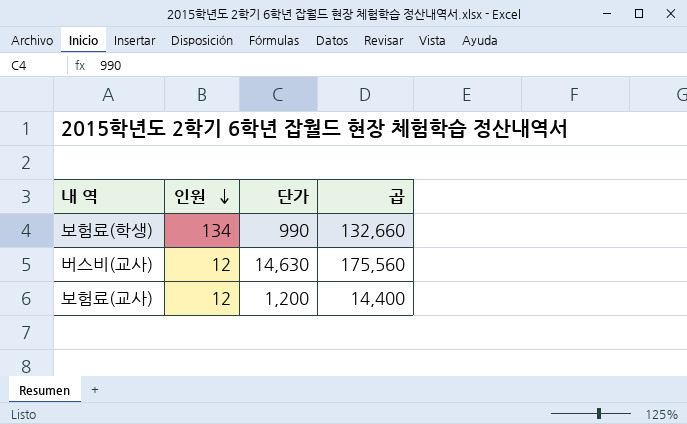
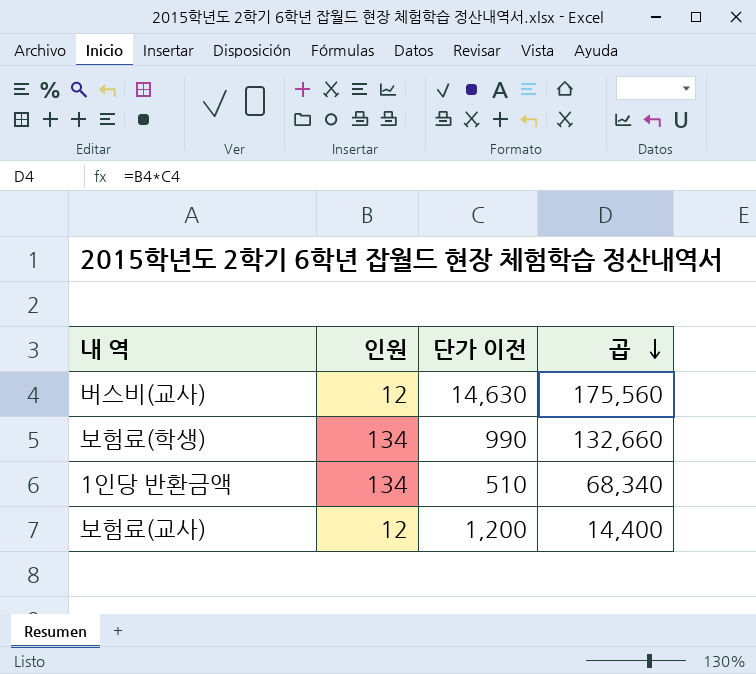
row order: 인원 descending -> 곱 descending
column name: 단가 -> 단가 이전
row 1인당 반환금액: none -> 134 | 510 | 68,340

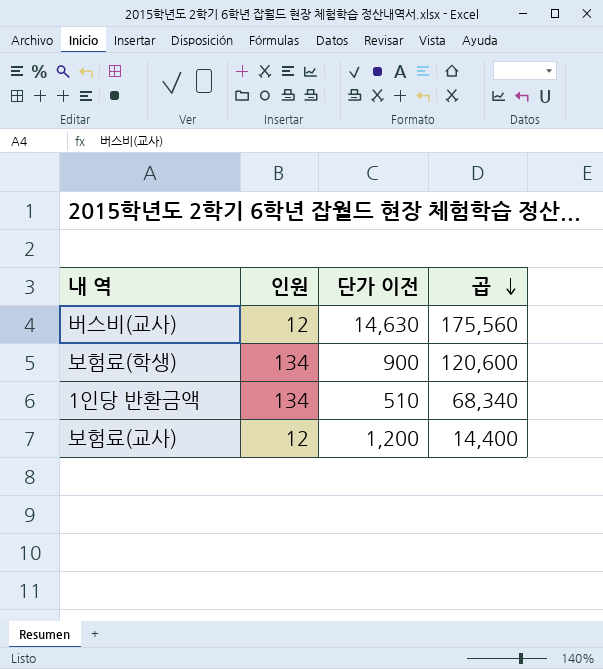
보험료(학생) | 단가 이전: 990 -> 900
보험료(학생) | 곱: 132,660 -> 120,600

